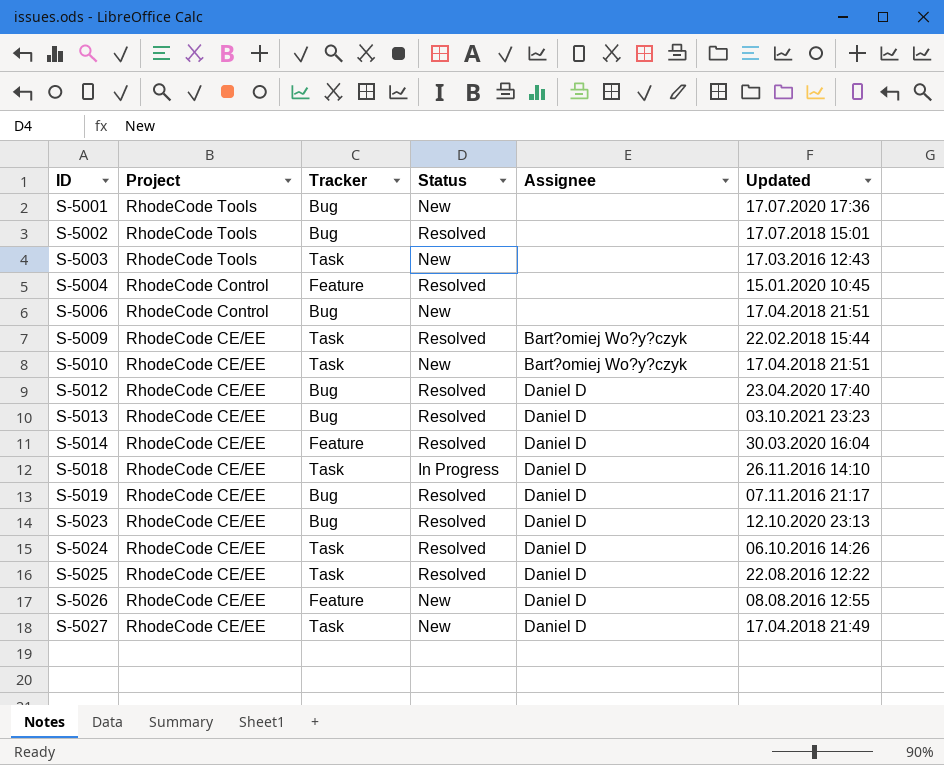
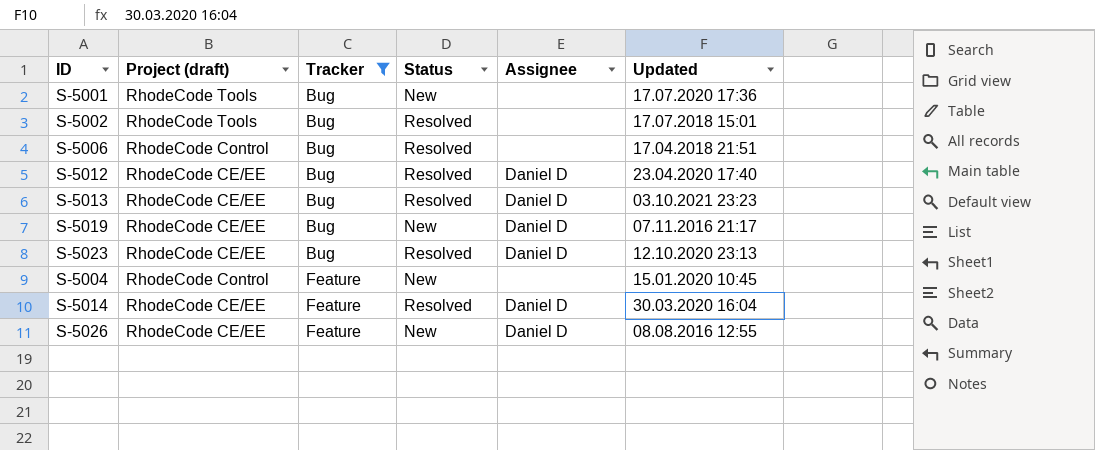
filter: none -> Tracker != Task
row order: ID ascending -> Tracker ascending
column name: Project -> Project (draft)
S-5006 | Status: New -> Resolved
S-5019 | Status: Resolved -> New
S-5004 | Status: Resolved -> New

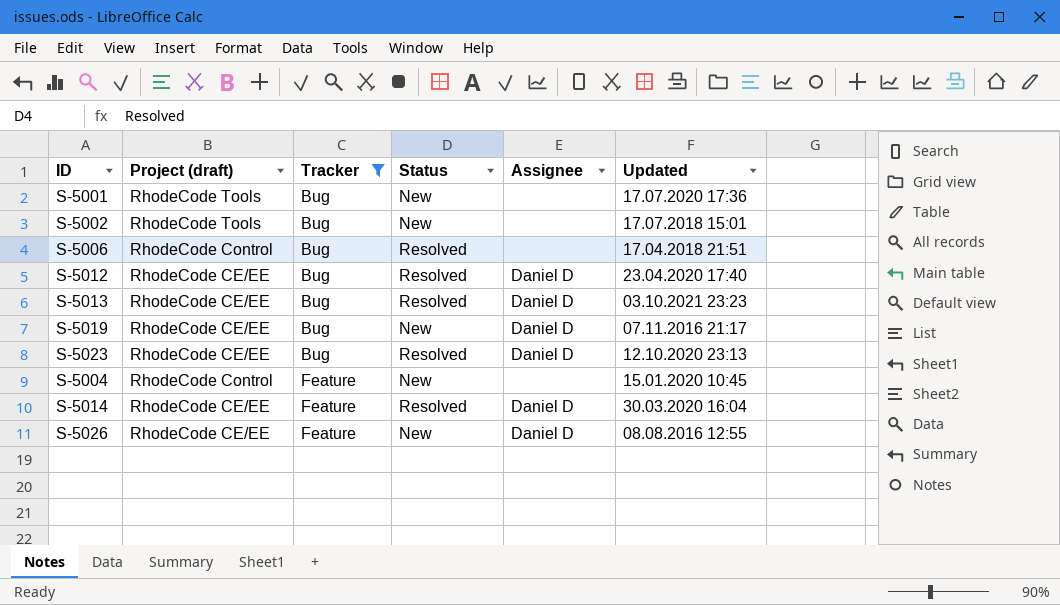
S-5002 | Status: Resolved -> New

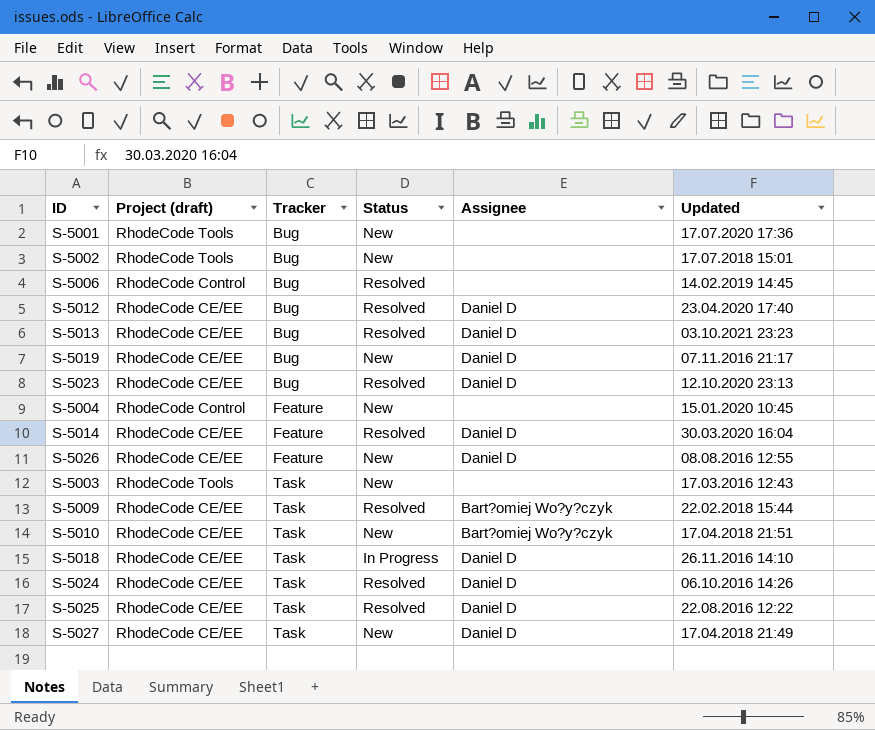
filter: Tracker != Task -> none
S-5006 | Updated: 17.04.2018 21:51 -> 14.02.2019 14:45

